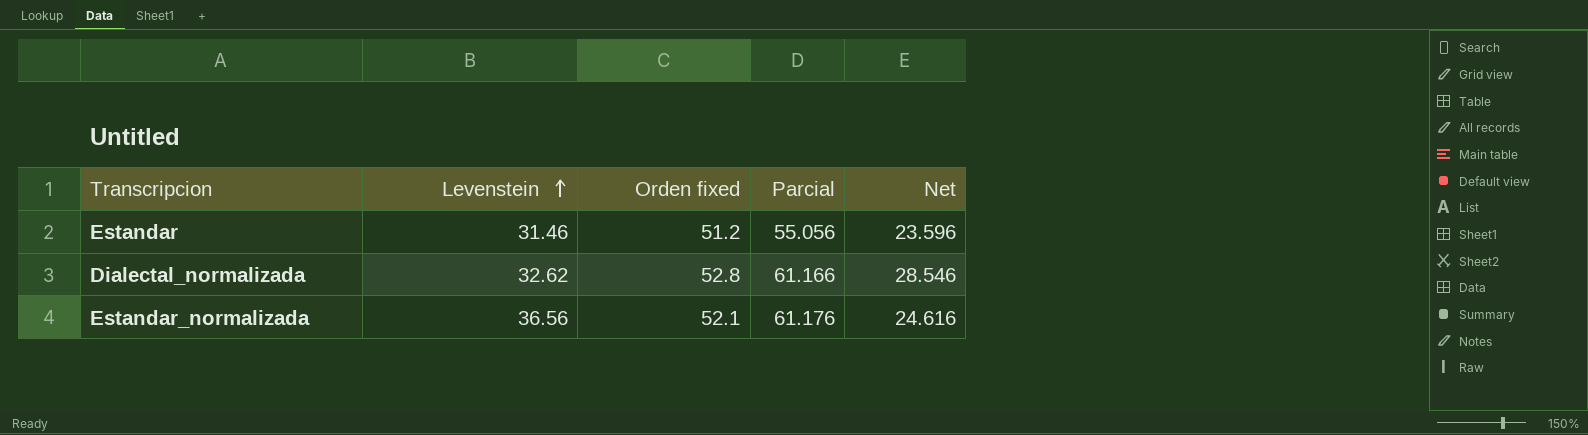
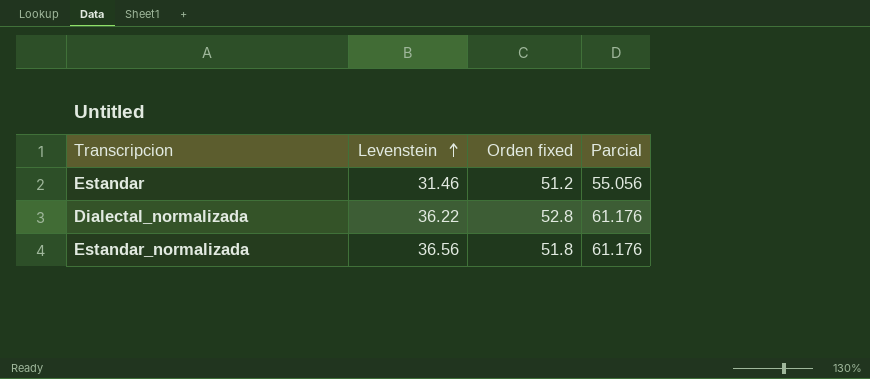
column Net | formula: [Parcial] - [Levenstein] -> none
Dialectal_normalizada | Levenstein: 32.62 -> 36.22
Dialectal_normalizada | Parcial: 61.166 -> 61.176
Estandar_normalizada | Orden fixed: 52.1 -> 51.8

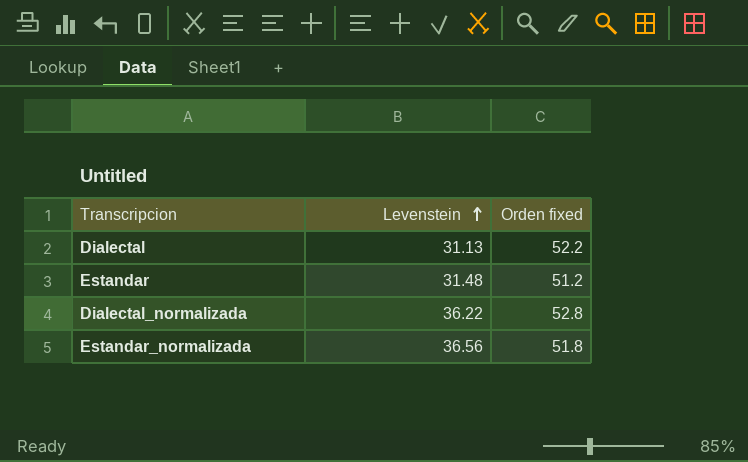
column Parcial | position: 4 -> none
row Dialectal: none -> 31.13 | 52.2
Estandar | Levenstein: 31.46 -> 31.48

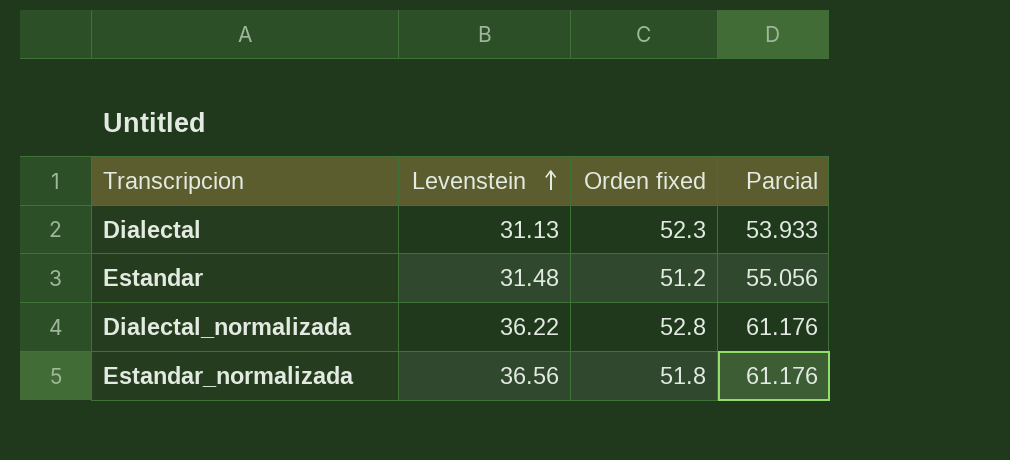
column Parcial | position: none -> 4
Dialectal | Orden fixed: 52.2 -> 52.3

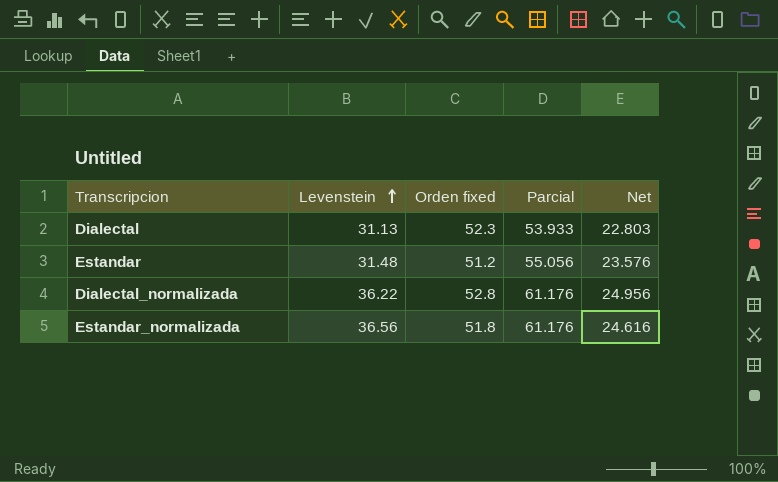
column Net | formula: none -> [Parcial] - [Levenstein]

